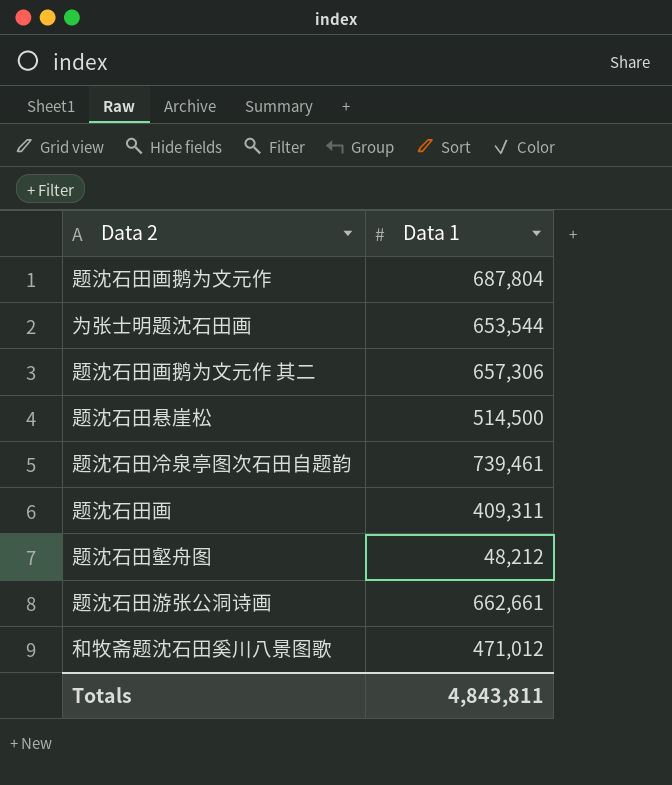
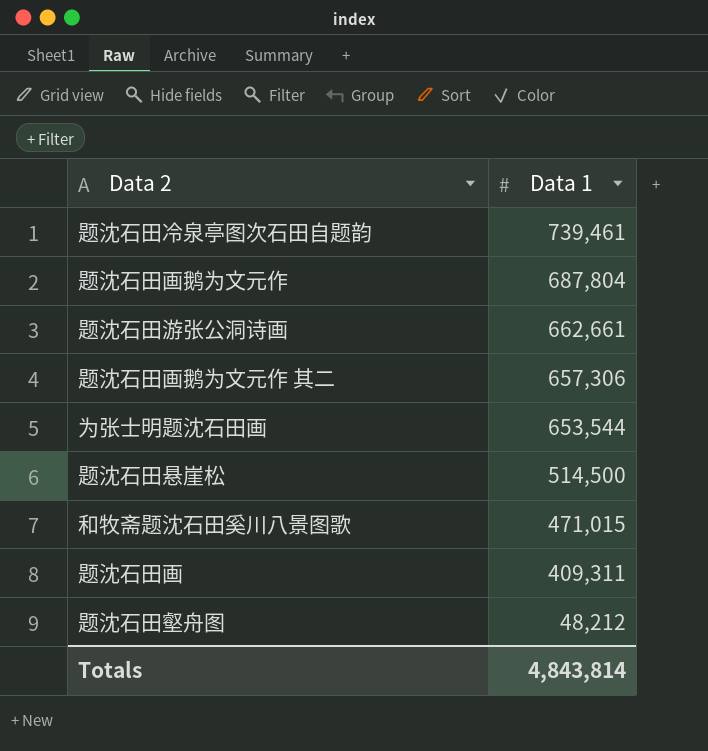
row order: none -> Data 1 descending
和牧斋题沈石田奚川八景图歌 | Data 1: 471,012 -> 471,015
Totals | Data 1: 4,843,811 -> 4,843,814

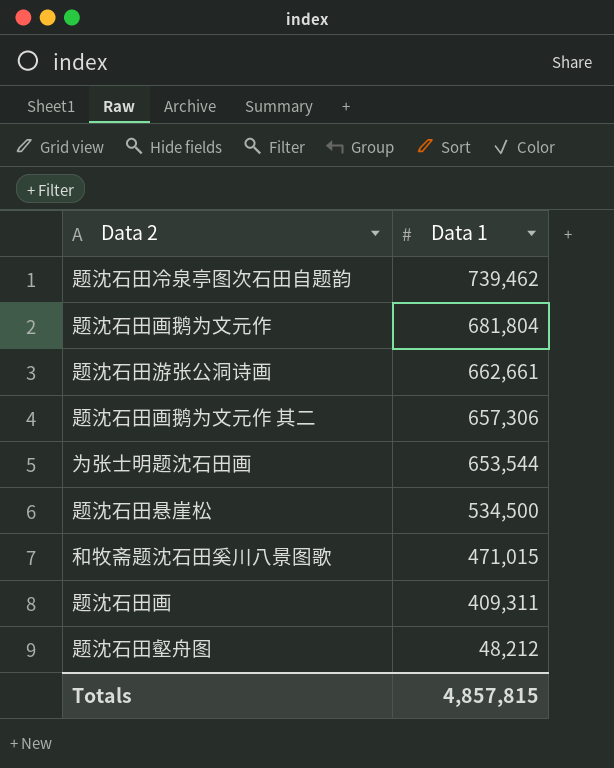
题沈石田冷泉亭图次石田自题韵 | Data 1: 739,461 -> 739,462
题沈石田画鹅为文元作 | Data 1: 687,804 -> 681,804
题沈石田悬崖松 | Data 1: 514,500 -> 534,500
Totals | Data 1: 4,843,814 -> 4,857,815

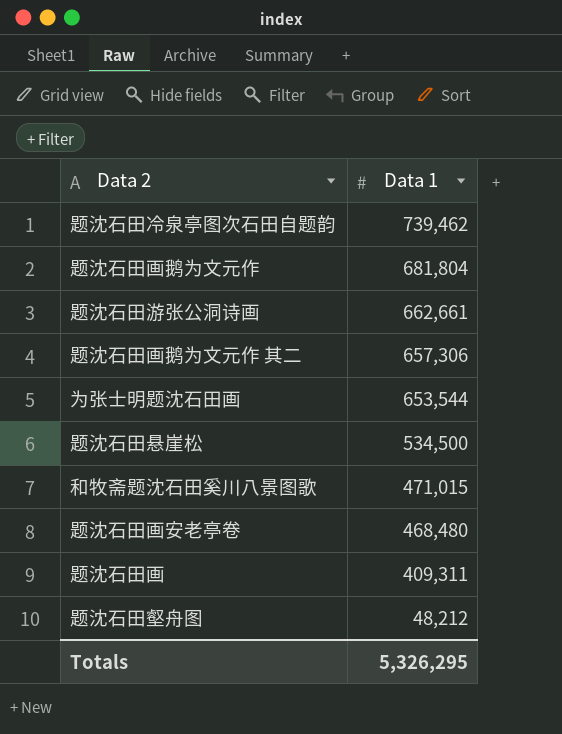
row 题沈石田画安老亭卷: none -> 468,480
Totals | Data 1: 4,857,815 -> 5,326,295

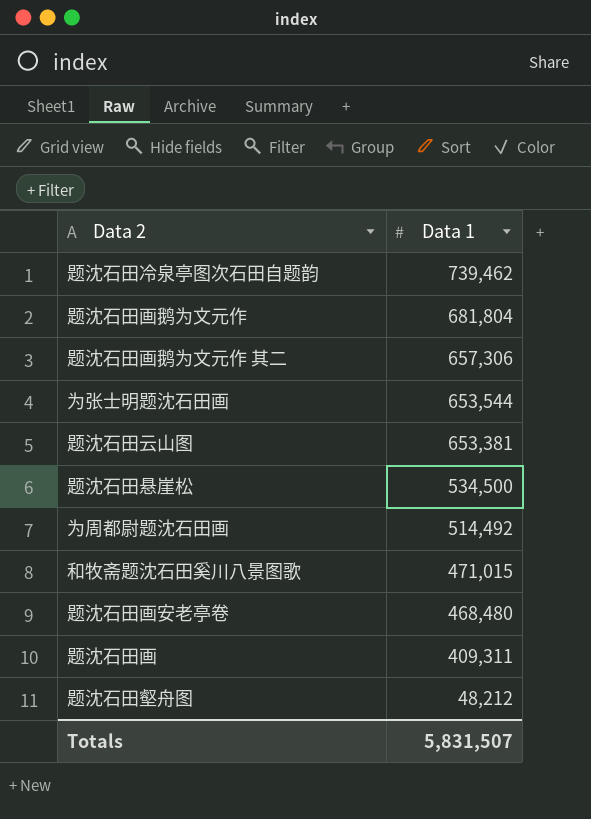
row 题沈石田游张公洞诗画: 662,661 -> none
row 题沈石田云山图: none -> 653,381
row 为周都尉题沈石田画: none -> 514,492
Totals | Data 1: 5,326,295 -> 5,831,507

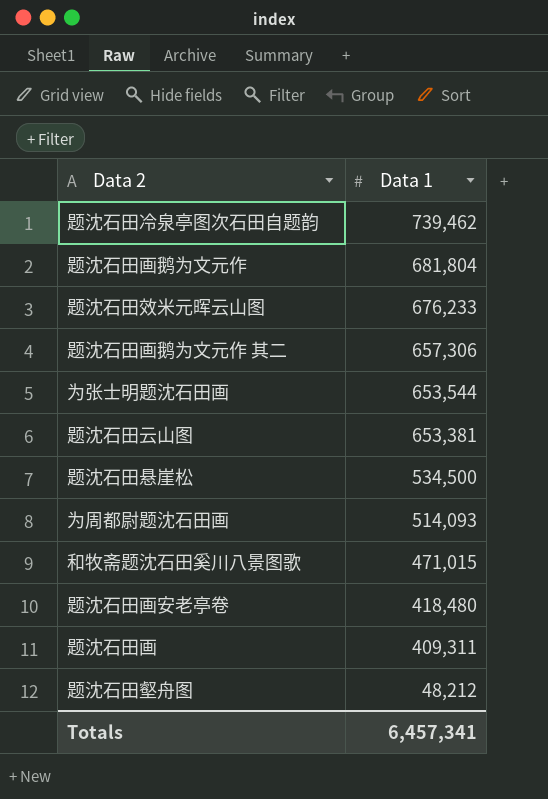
row 题沈石田效米元晖云山图: none -> 676,233
为周都尉题沈石田画 | Data 1: 514,492 -> 514,093
题沈石田画安老亭卷 | Data 1: 468,480 -> 418,480
Totals | Data 1: 5,831,507 -> 6,457,341

